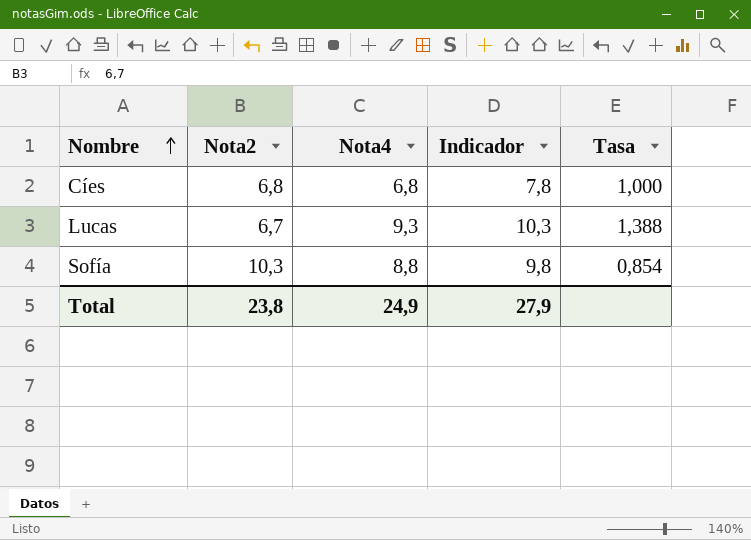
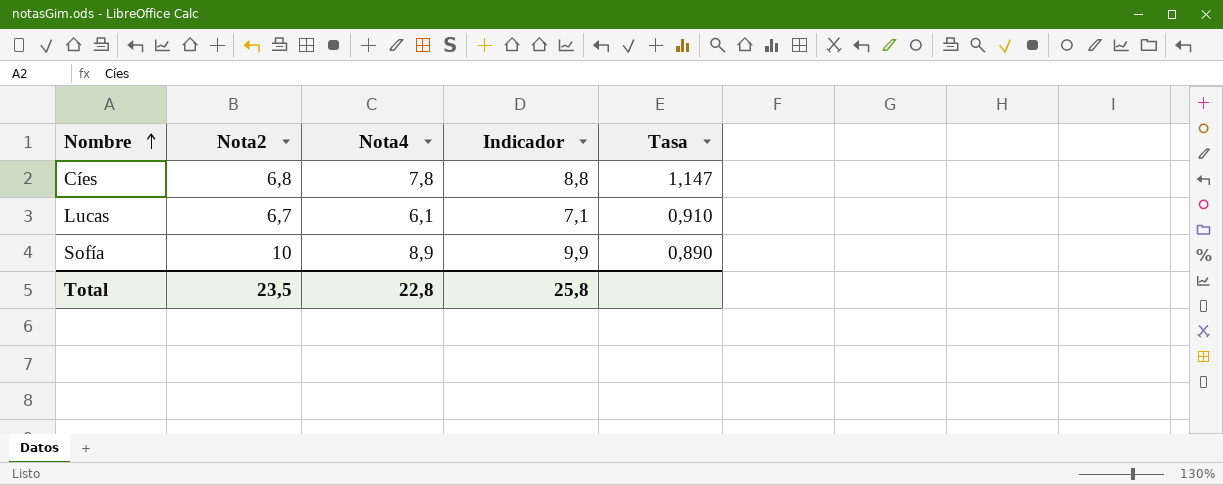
Cíes | Nota4: 6,8 -> 7,8
Cíes | Indicador: 7,8 -> 8,8
Cíes | Tasa: 1,000 -> 1,147
Lucas | Nota4: 9,3 -> 6,1
Lucas | Indicador: 10,3 -> 7,1
Lucas | Tasa: 1,388 -> 0,910
Sofía | Nota2: 10,3 -> 10
Sofía | Nota4: 8,8 -> 8,9
Sofía | Indicador: 9,8 -> 9,9
Sofía | Tasa: 0,854 -> 0,890
Total | Nota2: 23,8 -> 23,5
Total | Nota4: 24,9 -> 22,8
Total | Indicador: 27,9 -> 25,8

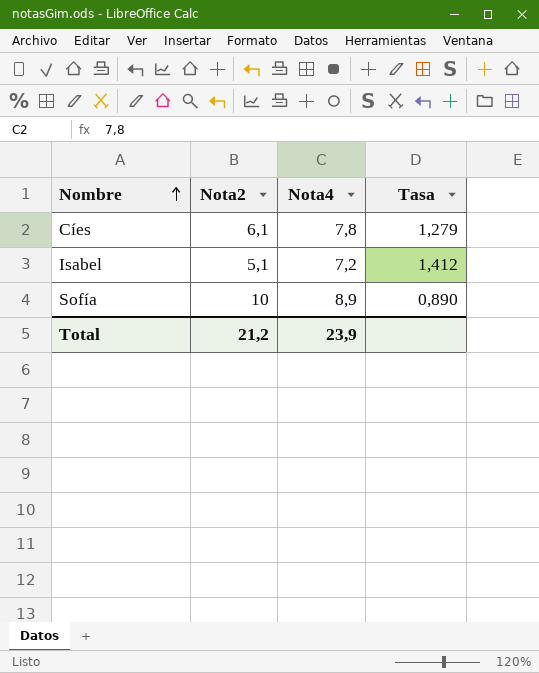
column Indicador | formula: [Nota4] + 1 -> none
row Lucas: 6,7 | 6,1 | 7,1 | 0,910 -> none
Cíes | Nota2: 6,8 -> 6,1
Cíes | Tasa: 1,147 -> 1,279
row Isabel: none -> 5,1 | 7,2 | 1,412
Total | Nota2: 23,5 -> 21,2
Total | Nota4: 22,8 -> 23,9

